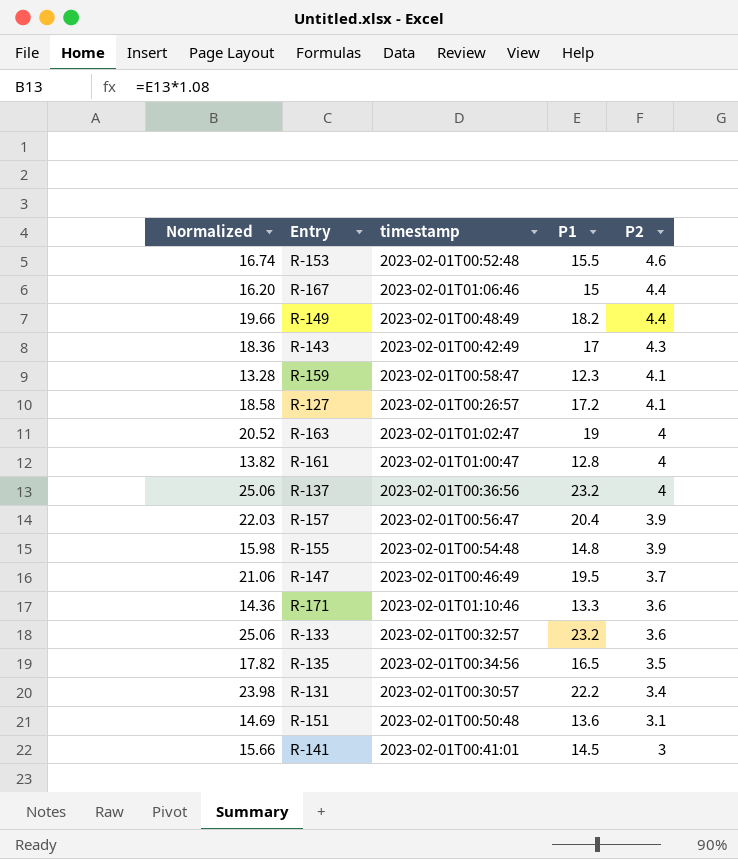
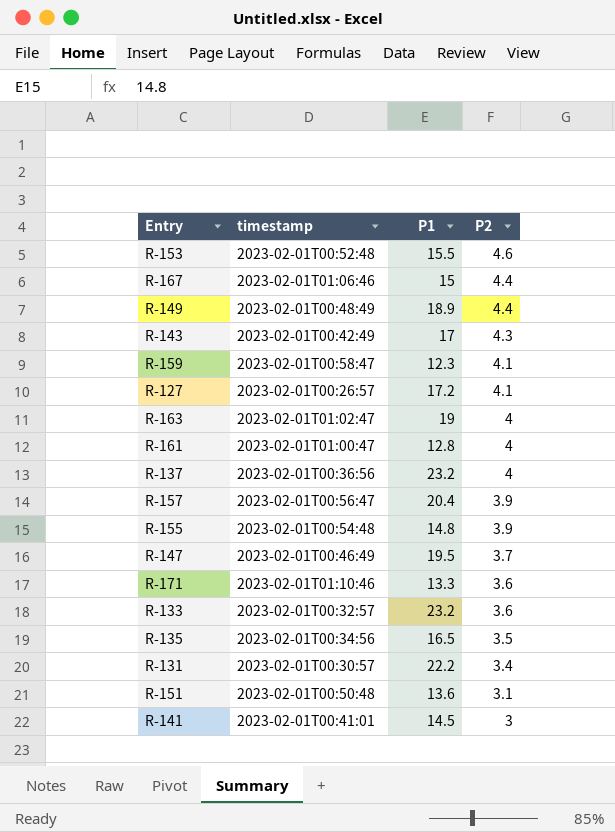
column Normalized | formula: [P1] * 1.08 -> none
R-149 | P1: 18.2 -> 18.9

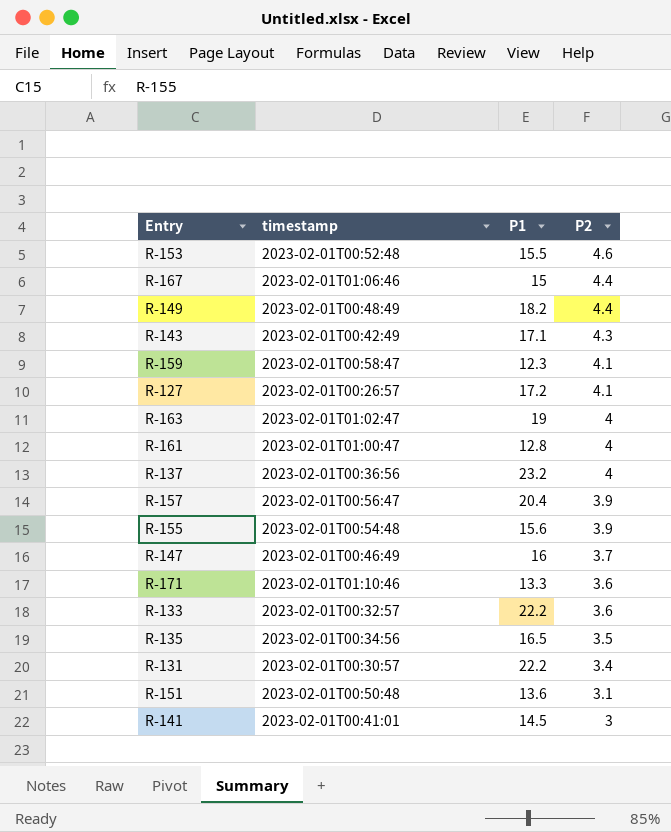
R-149 | P1: 18.9 -> 18.2
R-143 | P1: 17 -> 17.1
R-155 | P1: 14.8 -> 15.6
R-147 | P1: 19.5 -> 16
R-133 | P1: 23.2 -> 22.2

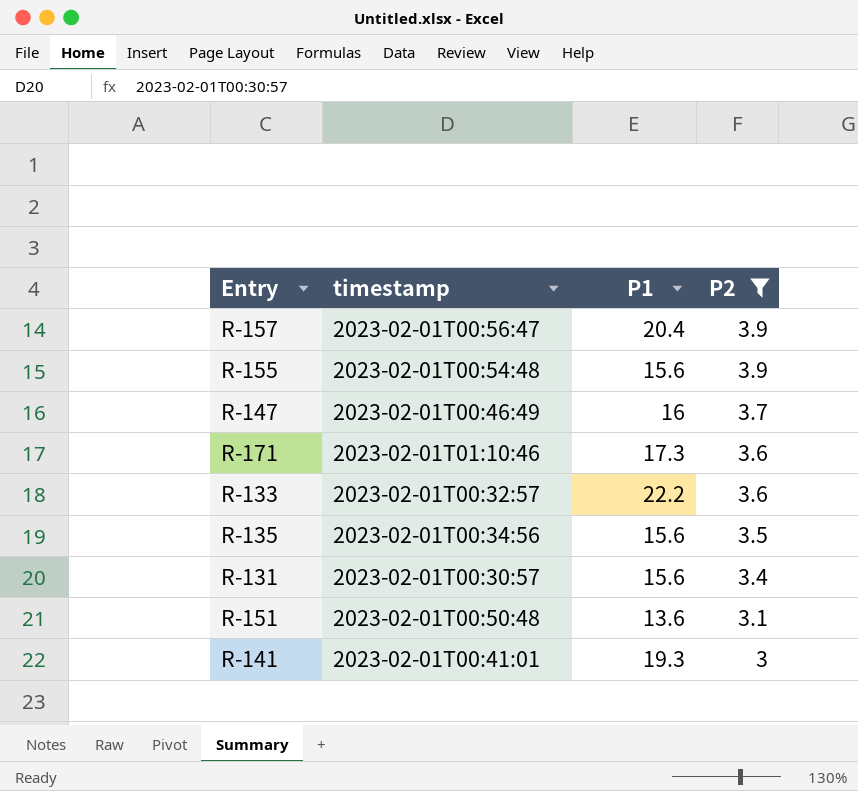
filter: none -> P2 <= 3.9
R-171 | P1: 13.3 -> 17.3
R-135 | P1: 16.5 -> 15.6
R-131 | P1: 22.2 -> 15.6
R-141 | P1: 14.5 -> 19.3

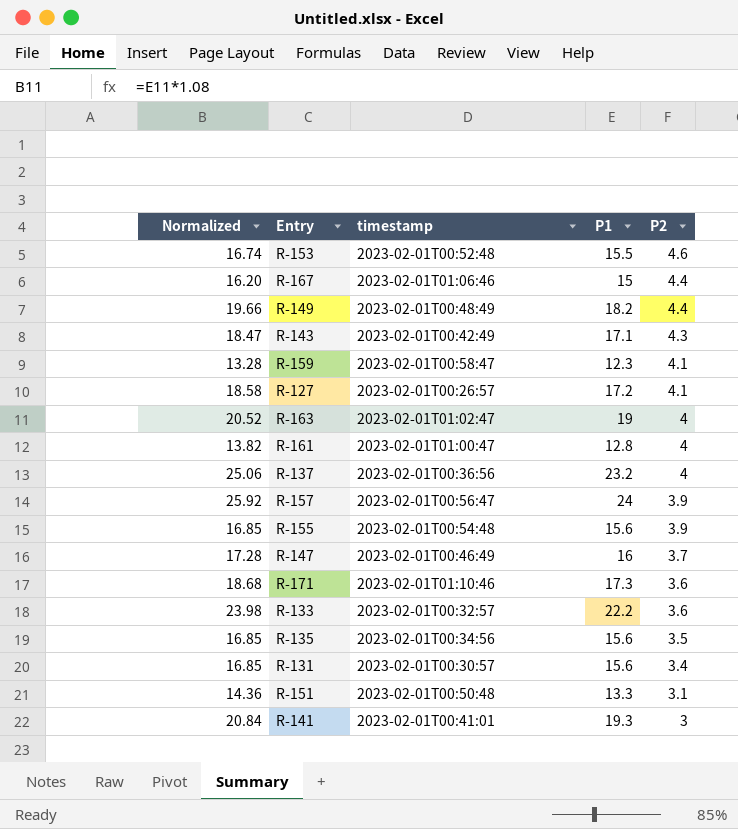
filter: P2 <= 3.9 -> none
column Normalized | formula: none -> [P1] * 1.08
R-157 | P1: 20.4 -> 24
R-151 | P1: 13.6 -> 13.3

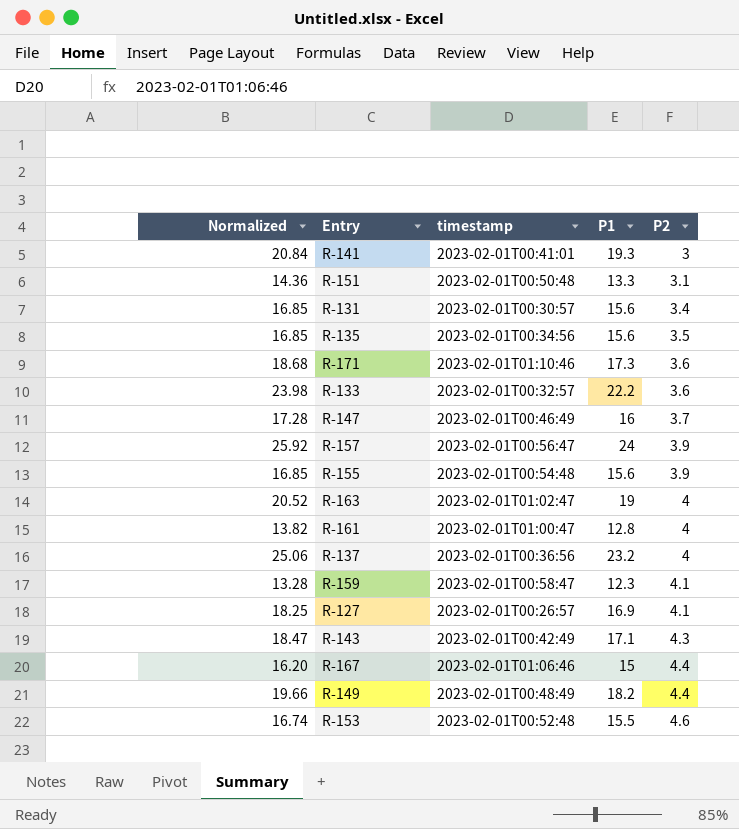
row order: P2 descending -> P2 ascending
R-127 | Normalized: 18.58 -> 18.25
R-127 | P1: 17.2 -> 16.9

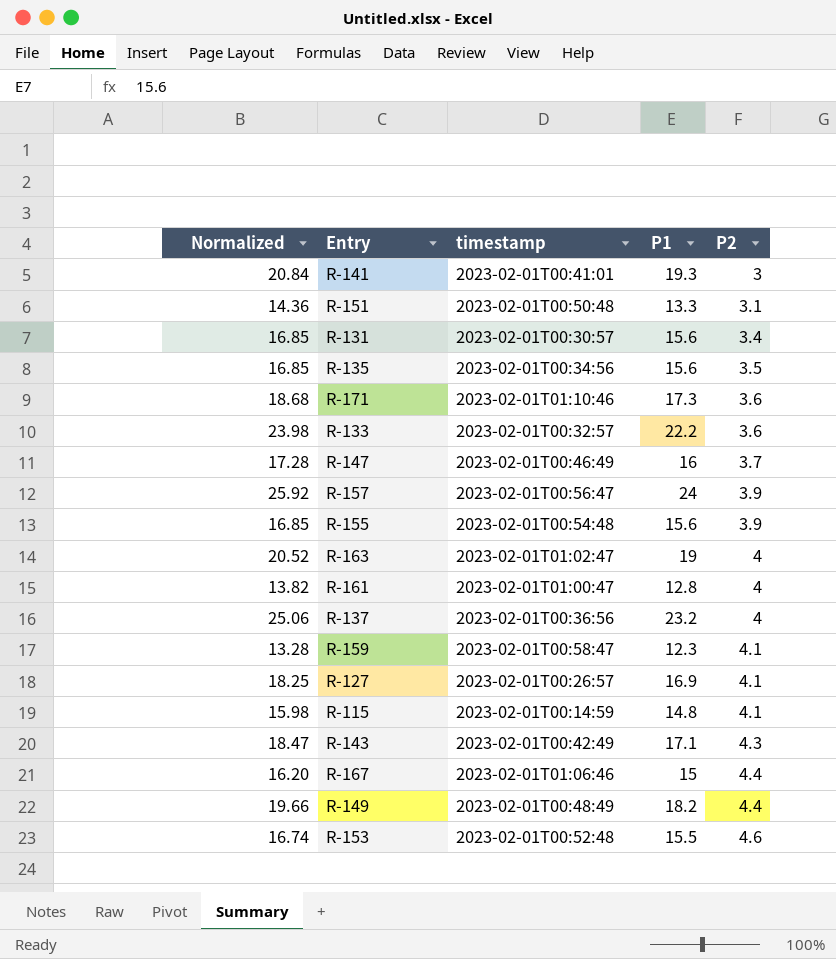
row R-115: none -> 15.98 | 2023-02-01T00:14:59 | 14.8 | 4.1

